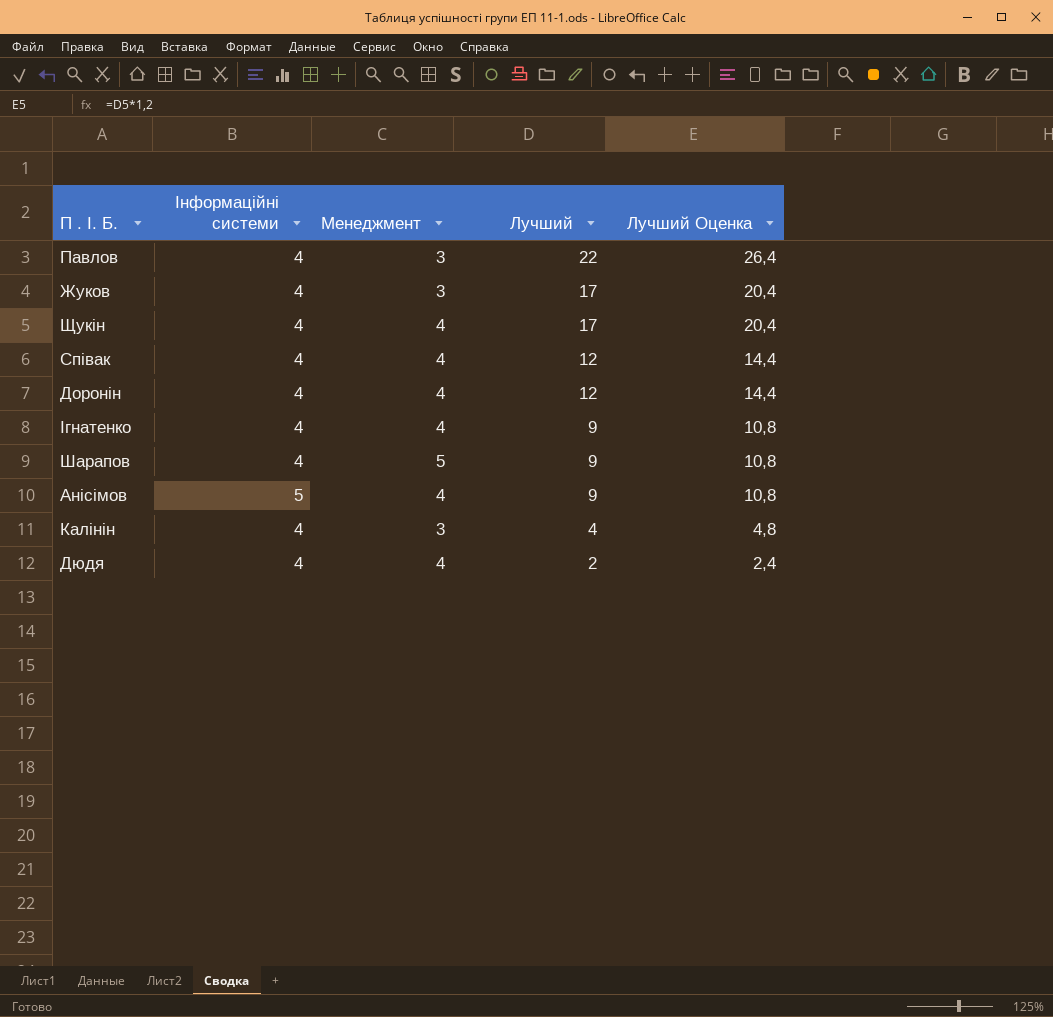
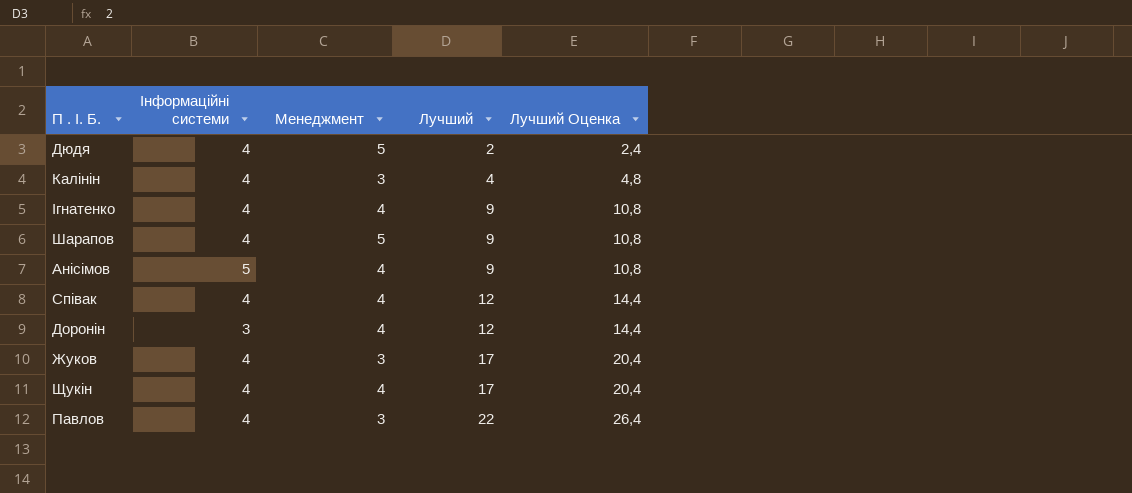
row order: Лучший descending -> Лучший ascending
Дюдя | Менеджмент: 4 -> 5
Доронін | Інформаційні системи: 4 -> 3

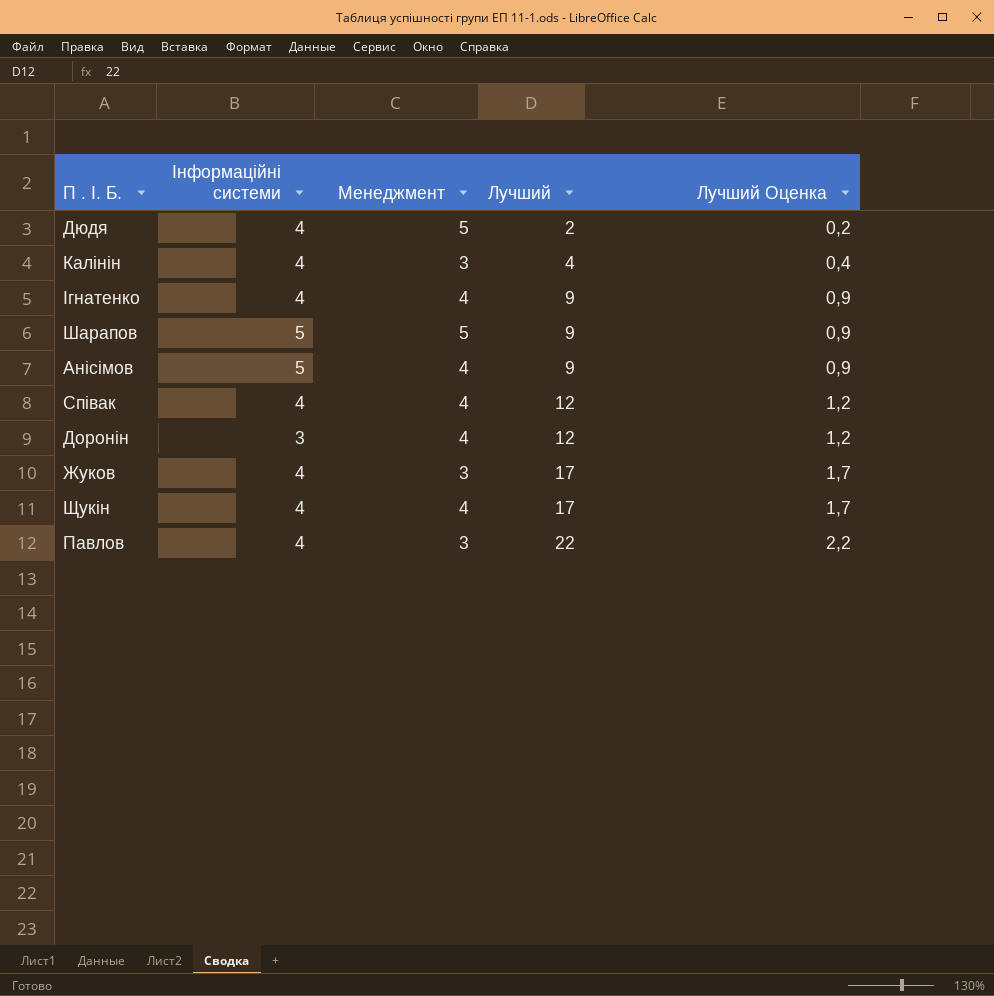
column Лучший Оценка | formula: [Лучший] * 1,2 -> [Лучший] * 0,1
Шарапов | Інформаційні системи: 4 -> 5

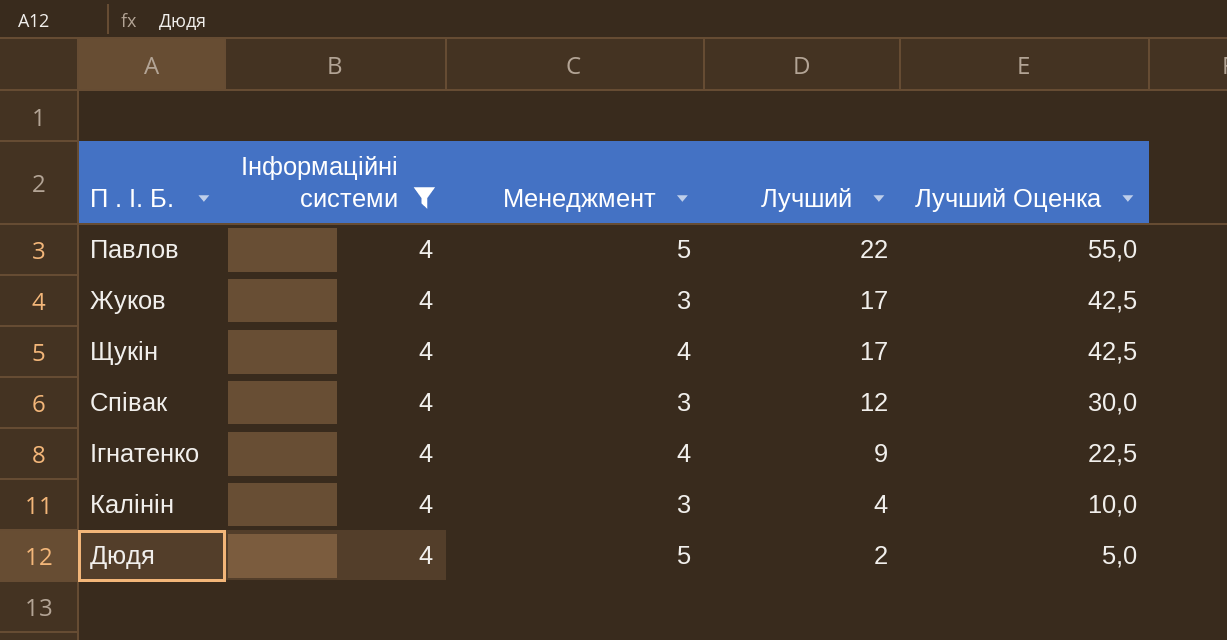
filter: none -> Інформаційні системи = 4
row order: Лучший ascending -> Лучший descending
column Лучший Оценка | formula: [Лучший] * 0,1 -> [Лучший] * 2,5
Павлов | Менеджмент: 3 -> 5
Співак | Менеджмент: 4 -> 3

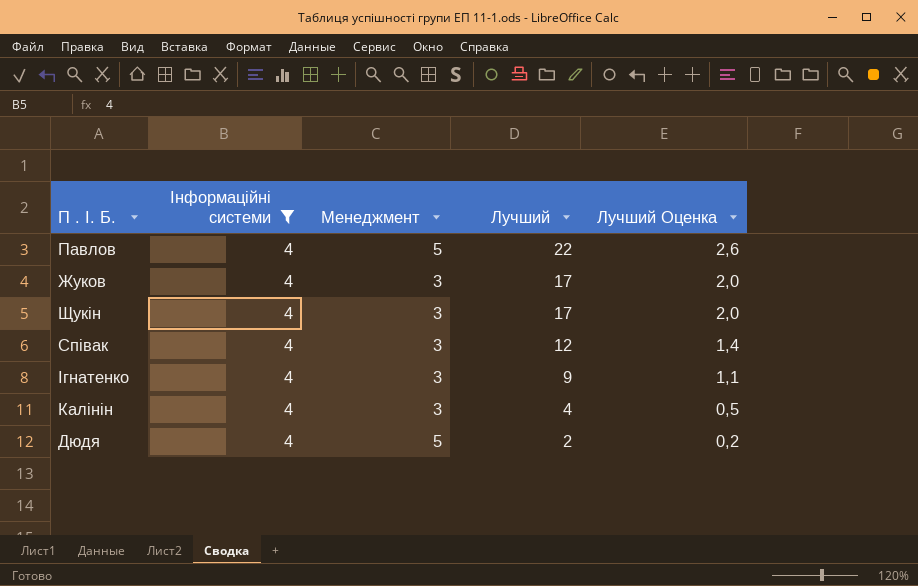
column Лучший Оценка | formula: [Лучший] * 2,5 -> [Лучший] * 0,12
Щукін | Менеджмент: 4 -> 3
Ігнатенко | Менеджмент: 4 -> 3

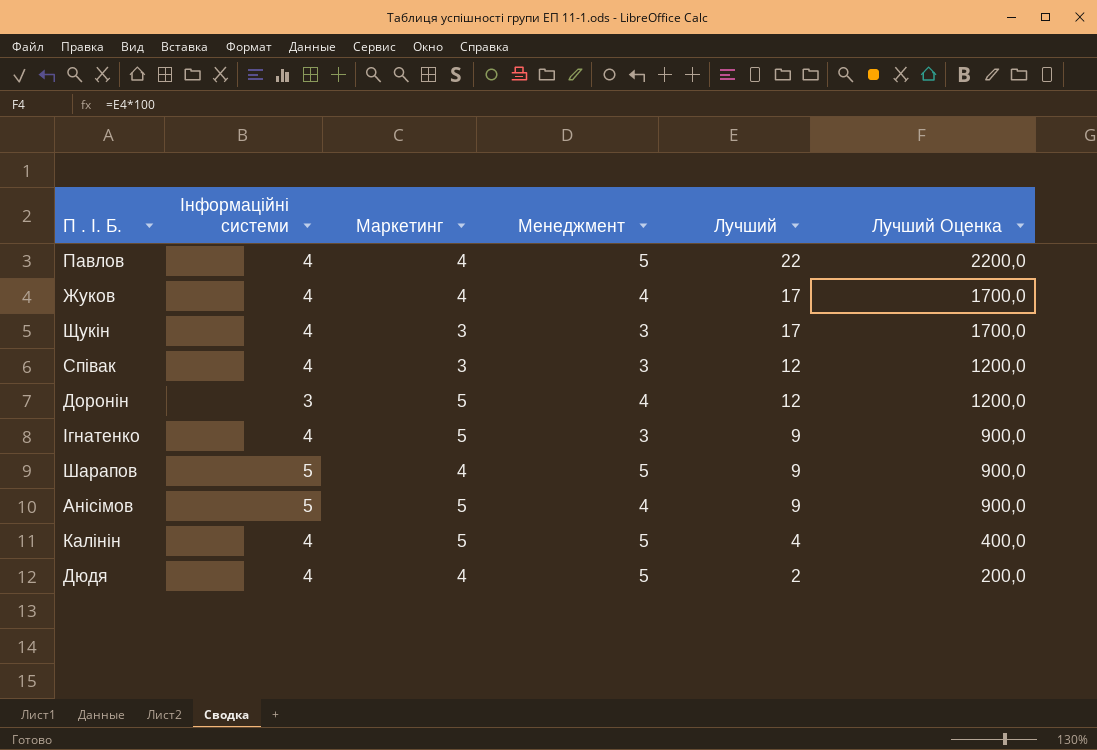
filter: Інформаційні системи = 4 -> none
column Маркетинг | position: none -> 3
column Лучший Оценка | formula: [Лучший] * 0,12 -> [Лучший] * 100
Жуков | Менеджмент: 3 -> 4
Калінін | Менеджмент: 3 -> 5

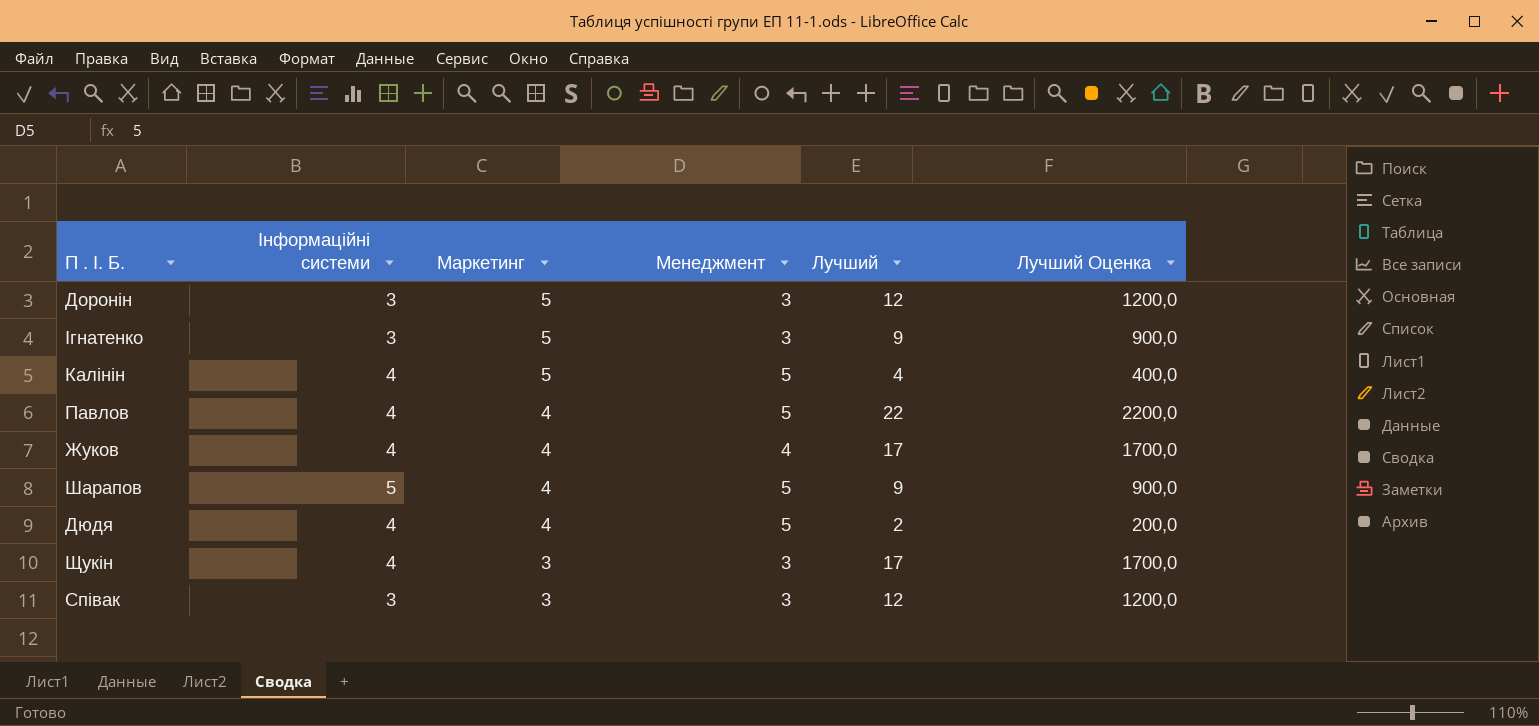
row order: Лучший descending -> Маркетинг descending
row Анісімов: 5 | 5 | 4 | 9 | 900,0 -> none
Доронін | Менеджмент: 4 -> 3
Ігнатенко | Інформаційні системи: 4 -> 3
Співак | Інформаційні системи: 4 -> 3

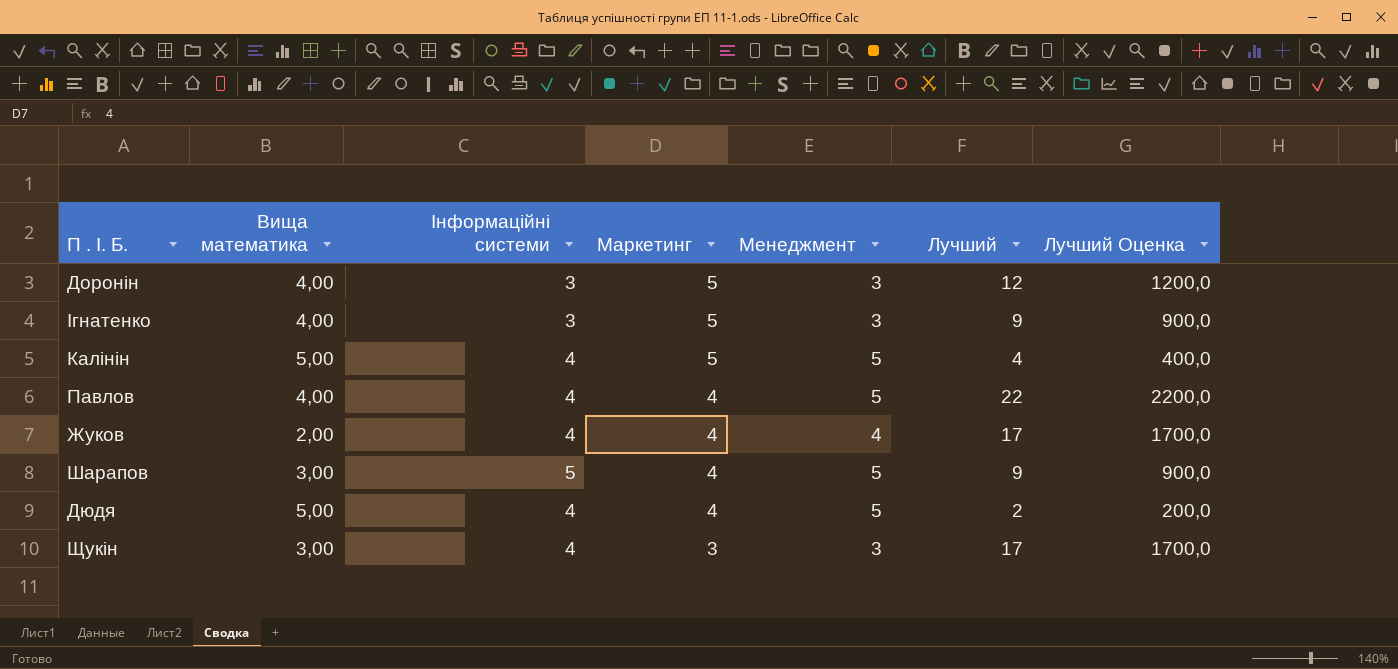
column Вища математика | position: none -> 2
row Співак: 3 | 3 | 3 | 12 | 1200,0 -> none

